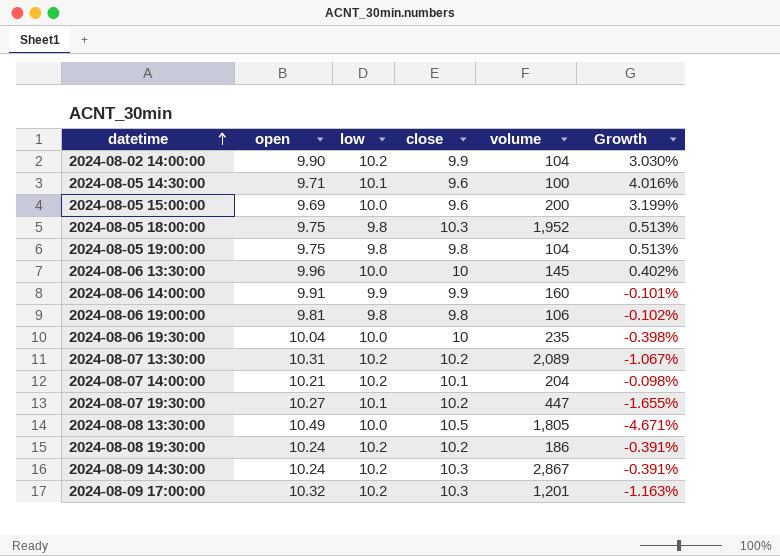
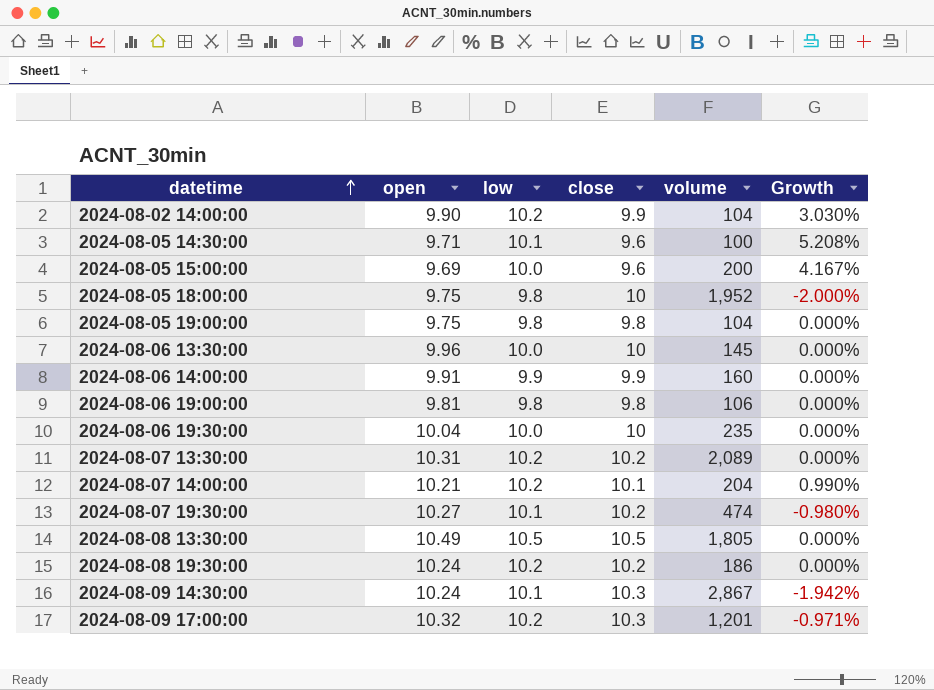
column Growth | formula: ([low] - [open]) / [open] -> ([low] - [close]) / [close]
2024-08-05 18:00:00 | close: 10.3 -> 10
2024-08-07 19:30:00 | volume: 447 -> 474
2024-08-08 13:30:00 | low: 10.0 -> 10.5
2024-08-09 14:30:00 | low: 10.2 -> 10.1

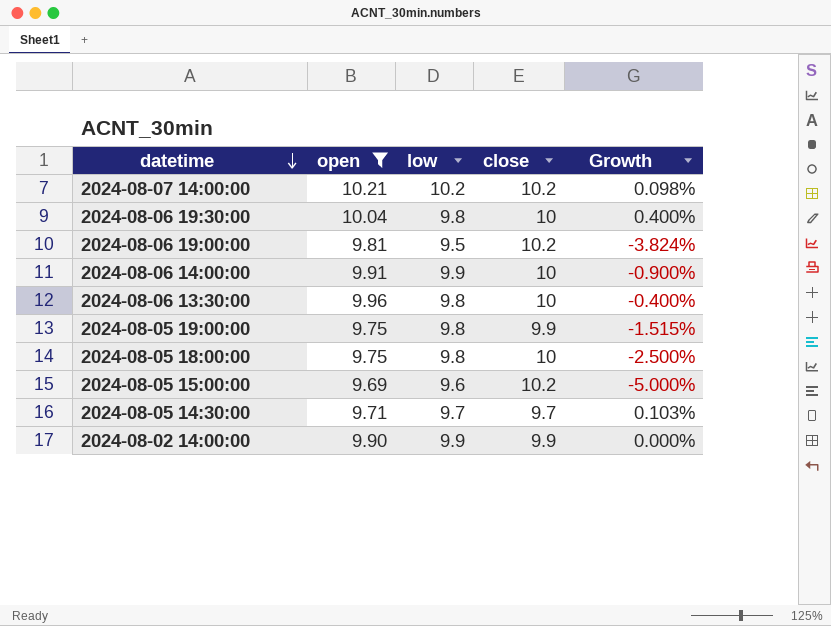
filter: none -> open <= 10.21
row order: datetime ascending -> datetime descending
column volume | position: 5 -> none
column Growth | formula: ([low] - [close]) / [close] -> ([open] - [close]) / [close]
2024-08-07 14:00:00 | close: 10.1 -> 10.2
2024-08-06 19:30:00 | low: 10.0 -> 9.8
2024-08-06 19:00:00 | low: 9.8 -> 9.5
2024-08-06 19:00:00 | close: 9.8 -> 10.2
2024-08-06 14:00:00 | close: 9.9 -> 10
2024-08-06 13:30:00 | low: 10.0 -> 9.8
2024-08-05 19:00:00 | close: 9.8 -> 9.9
2024-08-05 15:00:00 | low: 10.0 -> 9.6
2024-08-05 15:00:00 | close: 9.6 -> 10.2
2024-08-05 14:30:00 | low: 10.1 -> 9.7
2024-08-05 14:30:00 | close: 9.6 -> 9.7
2024-08-02 14:00:00 | low: 10.2 -> 9.9

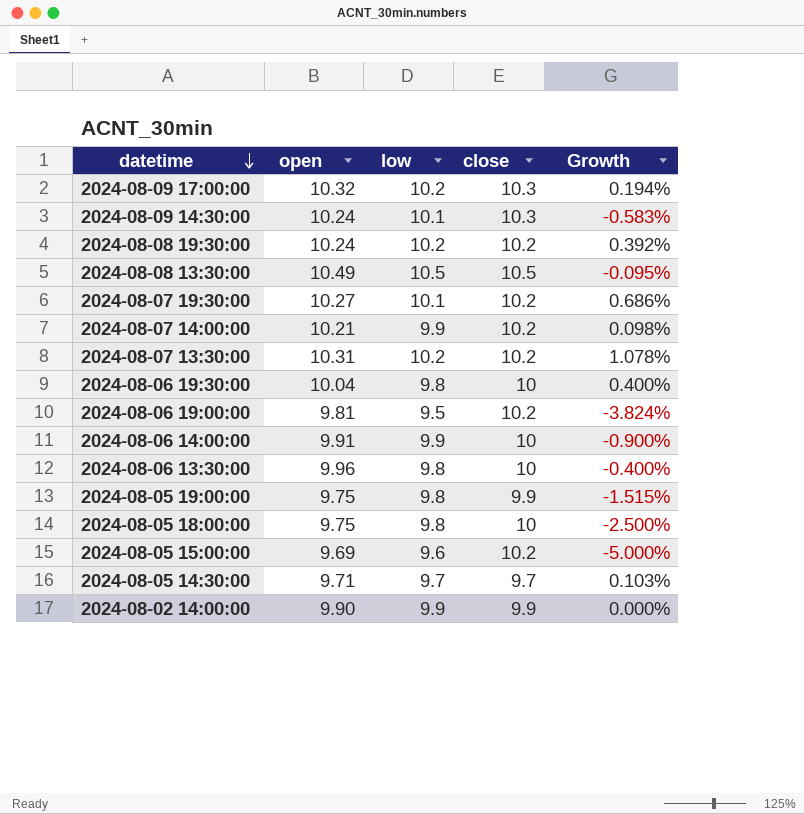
filter: open <= 10.21 -> none
2024-08-07 14:00:00 | low: 10.2 -> 9.9

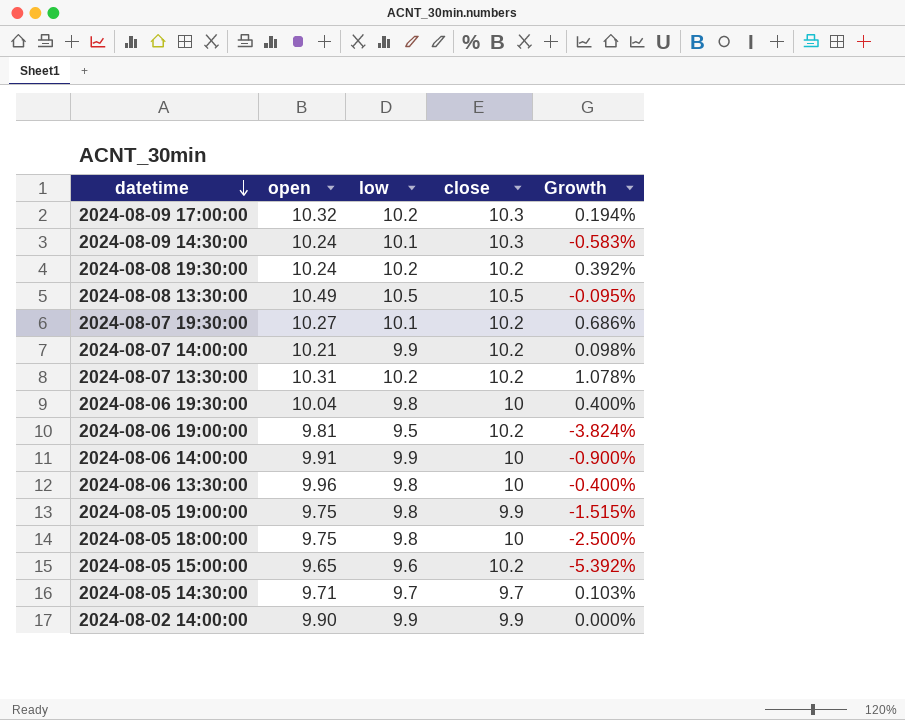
2024-08-05 15:00:00 | open: 9.69 -> 9.65
2024-08-05 15:00:00 | Growth: -5.000% -> -5.392%

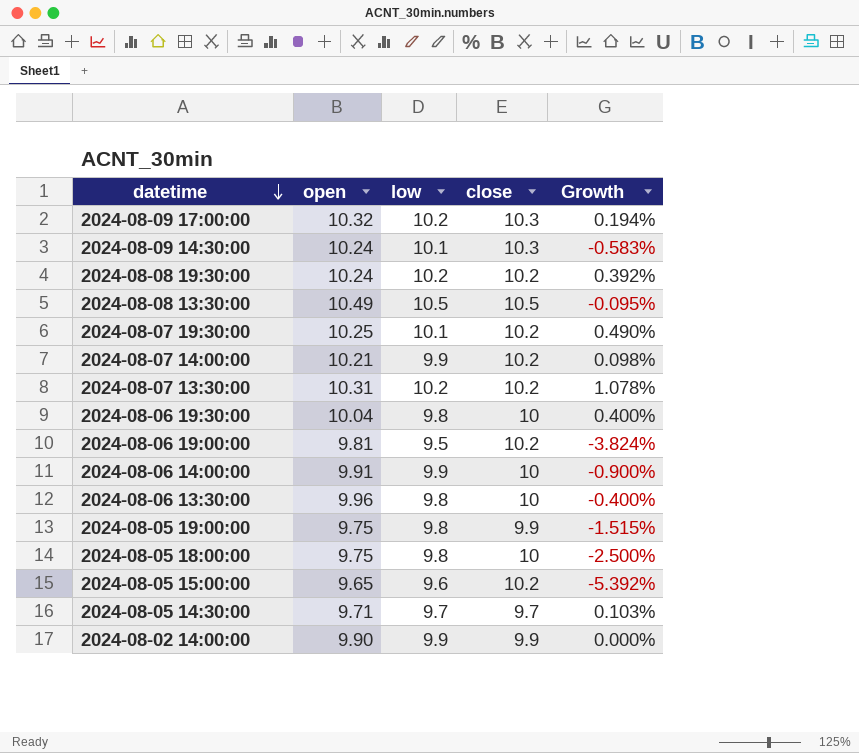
2024-08-07 19:30:00 | open: 10.27 -> 10.25
2024-08-07 19:30:00 | Growth: 0.686% -> 0.490%

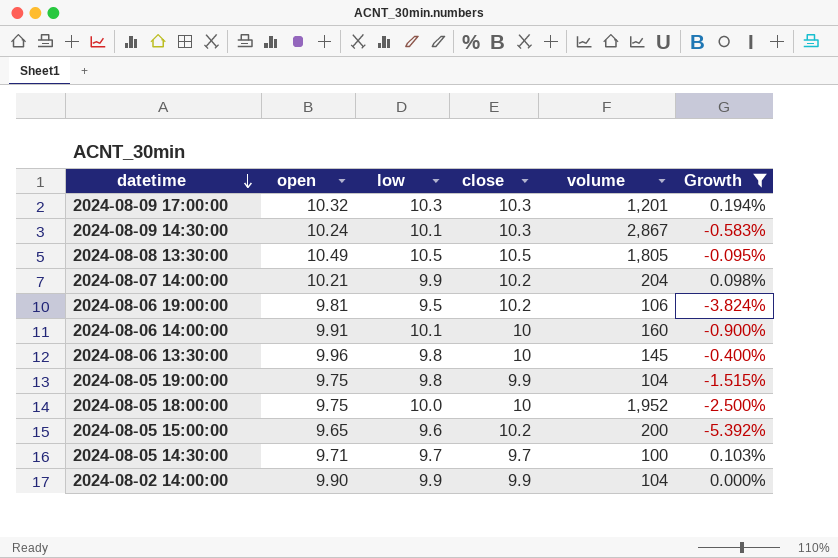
filter: none -> Growth <= 0.194%
column volume | position: none -> 5
2024-08-09 17:00:00 | low: 10.2 -> 10.3
2024-08-06 14:00:00 | low: 9.9 -> 10.1
2024-08-05 18:00:00 | low: 9.8 -> 10.0

